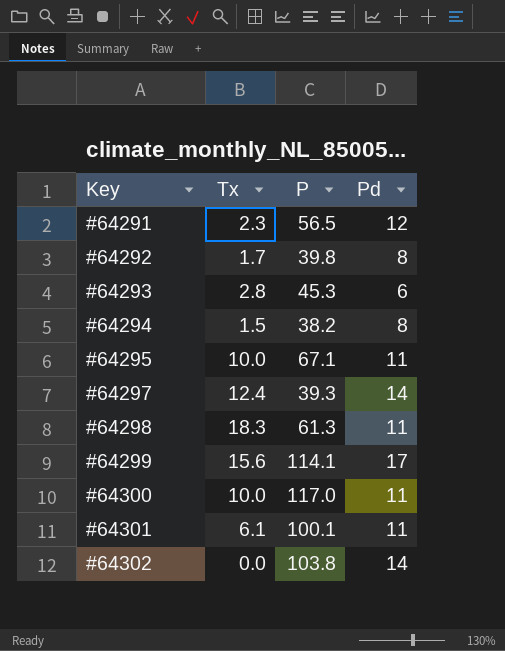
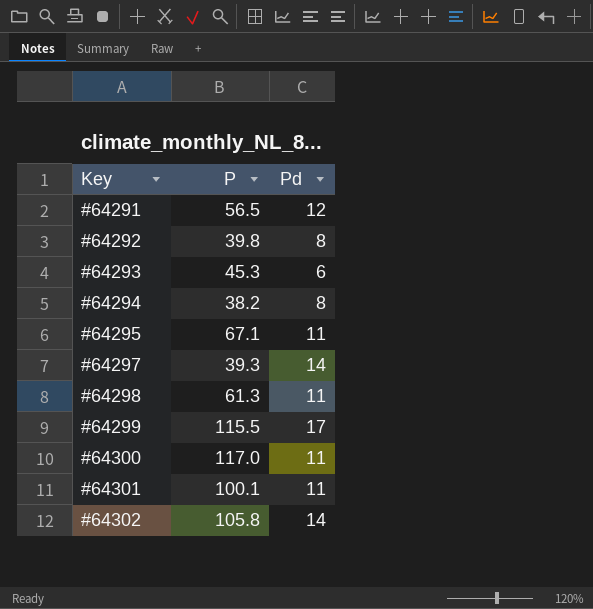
column Tx | position: 2 -> none
#64299 | P: 114.1 -> 115.5
#64302 | P: 103.8 -> 105.8

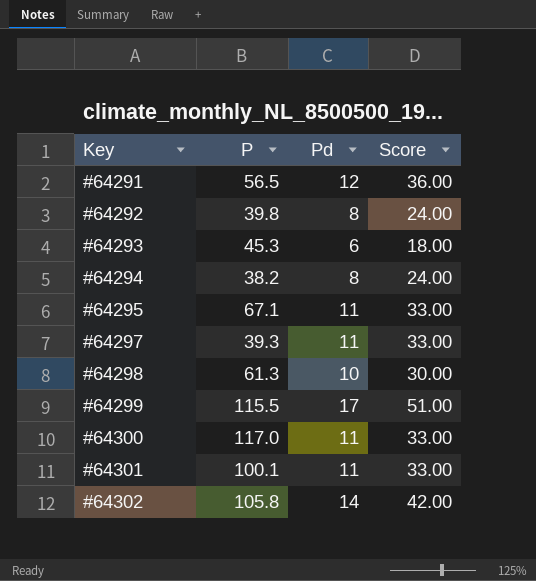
column Score | formula: none -> [Pd] * 3
#64297 | Pd: 14 -> 11
#64298 | Pd: 11 -> 10

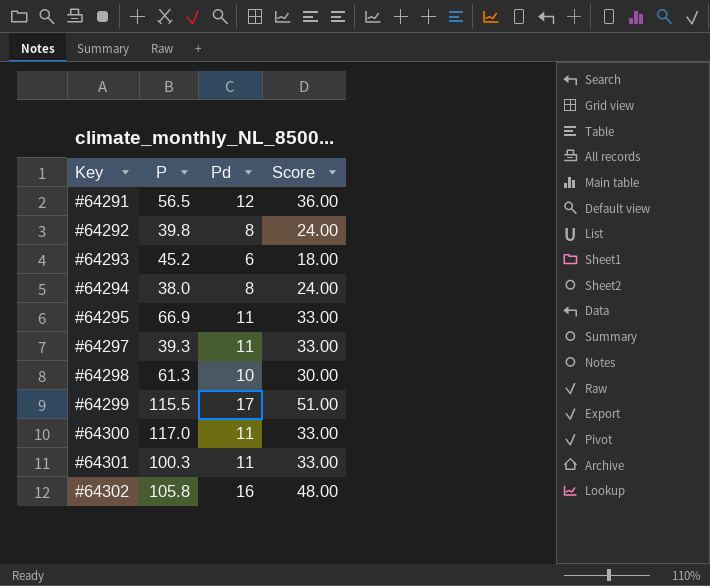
#64293 | P: 45.3 -> 45.2
#64294 | P: 38.2 -> 38.0
#64295 | P: 67.1 -> 66.9
#64301 | P: 100.1 -> 100.3
#64302 | Pd: 14 -> 16
#64302 | Score: 42.00 -> 48.00

